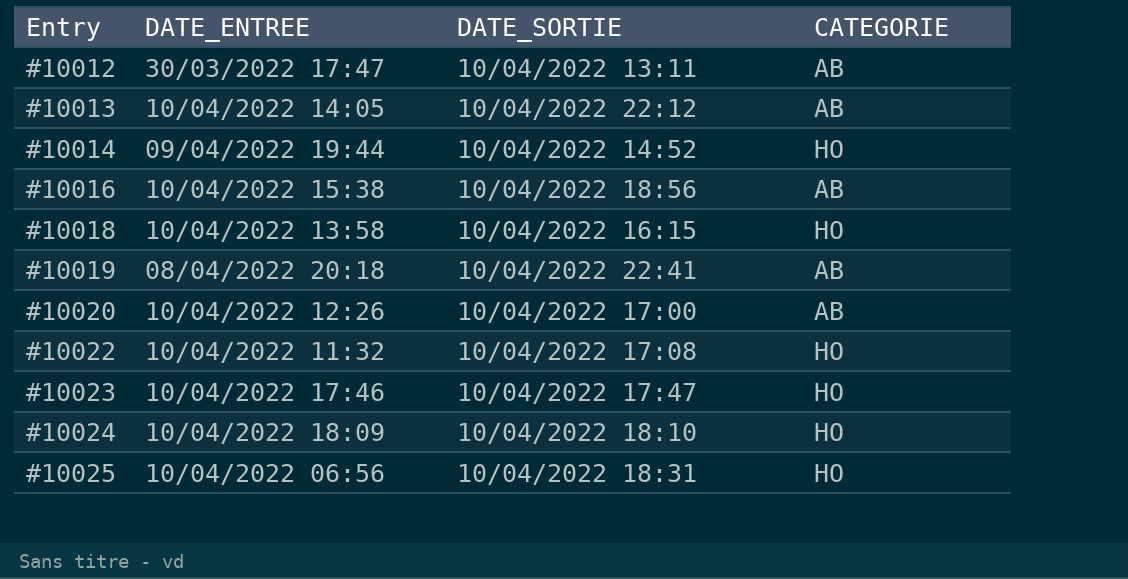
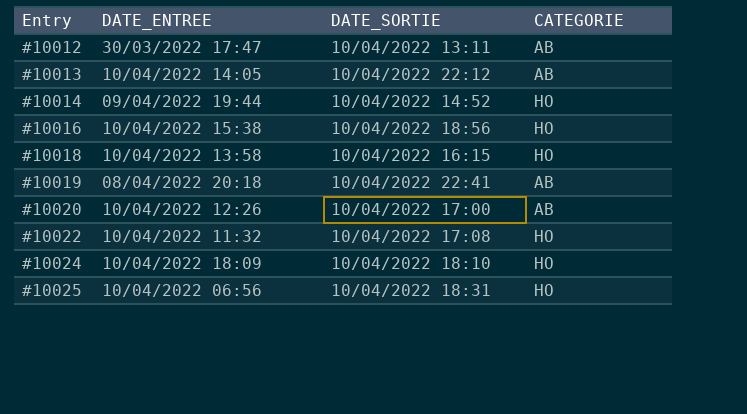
row #10023: 10/04/2022 17:46 | 10/04/2022 17:47 | HO -> none
#10016 | CATEGORIE: AB -> HO

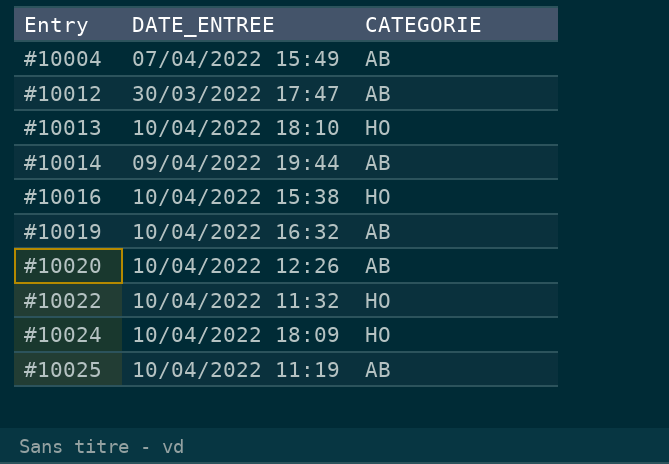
column DATE_SORTIE | position: 3 -> none
row #10018: 10/04/2022 13:58 | 10/04/2022 16:15 | HO -> none
row #10004: none -> 07/04/2022 15:49 | AB
#10013 | DATE_ENTREE: 10/04/2022 14:05 -> 10/04/2022 18:10
#10013 | CATEGORIE: AB -> HO
#10014 | CATEGORIE: HO -> AB
#10019 | DATE_ENTREE: 08/04/2022 20:18 -> 10/04/2022 16:32
#10025 | DATE_ENTREE: 10/04/2022 06:56 -> 10/04/2022 11:19
#10025 | CATEGORIE: HO -> AB

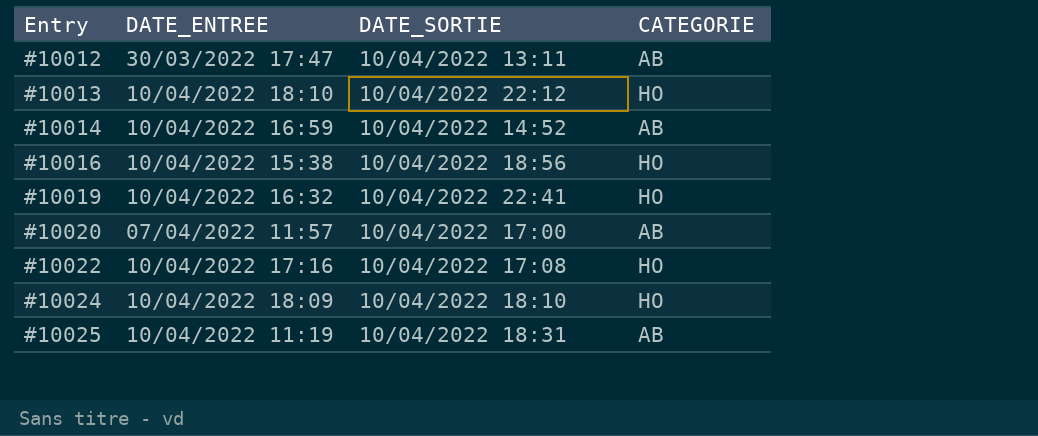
column DATE_SORTIE | position: none -> 3
row #10004: 07/04/2022 15:49 | AB -> none
#10014 | DATE_ENTREE: 09/04/2022 19:44 -> 10/04/2022 16:59
#10019 | CATEGORIE: AB -> HO
#10020 | DATE_ENTREE: 10/04/2022 12:26 -> 07/04/2022 11:57
#10022 | DATE_ENTREE: 10/04/2022 11:32 -> 10/04/2022 17:16

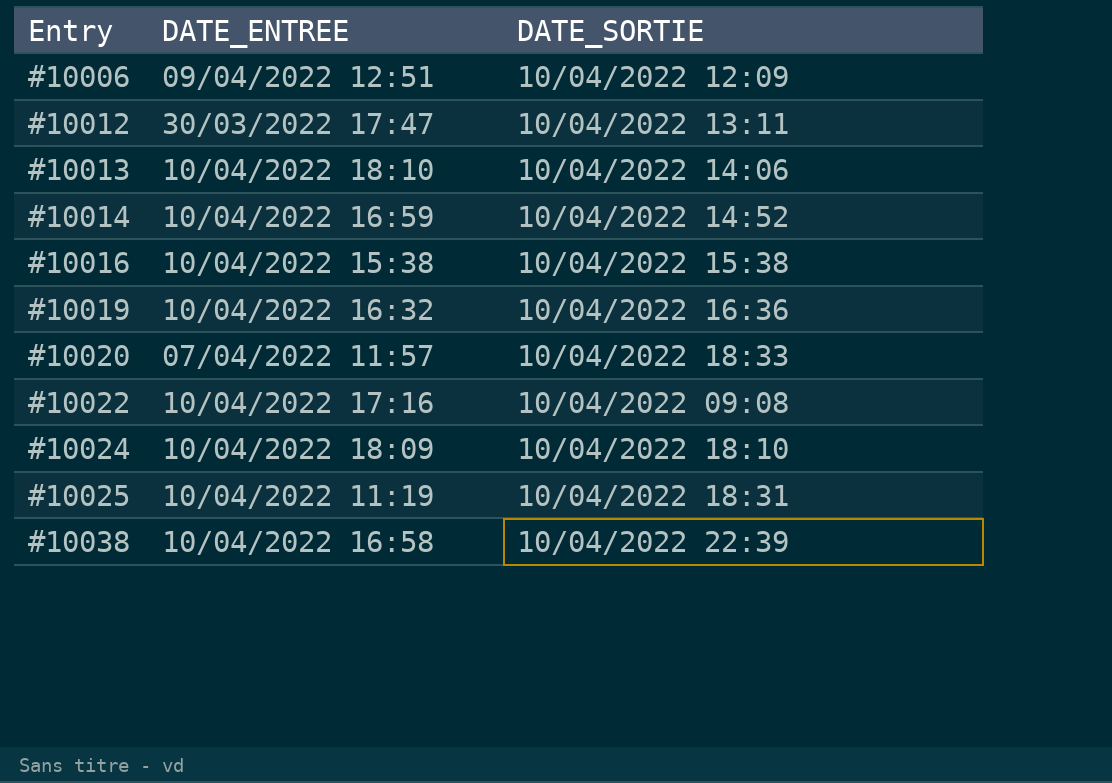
column CATEGORIE | position: 4 -> none
row #10006: none -> 09/04/2022 12:51 | 10/04/2022 12:09
#10013 | DATE_SORTIE: 10/04/2022 22:12 -> 10/04/2022 14:06
#10016 | DATE_SORTIE: 10/04/2022 18:56 -> 10/04/2022 15:38
#10019 | DATE_SORTIE: 10/04/2022 22:41 -> 10/04/2022 16:36
#10020 | DATE_SORTIE: 10/04/2022 17:00 -> 10/04/2022 18:33
#10022 | DATE_SORTIE: 10/04/2022 17:08 -> 10/04/2022 09:08
row #10038: none -> 10/04/2022 16:58 | 10/04/2022 22:39

